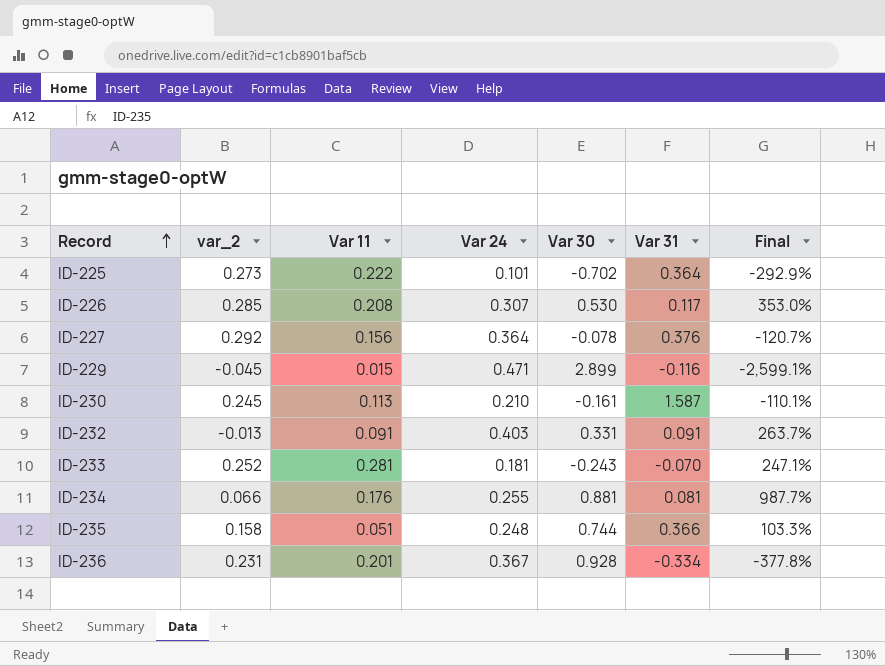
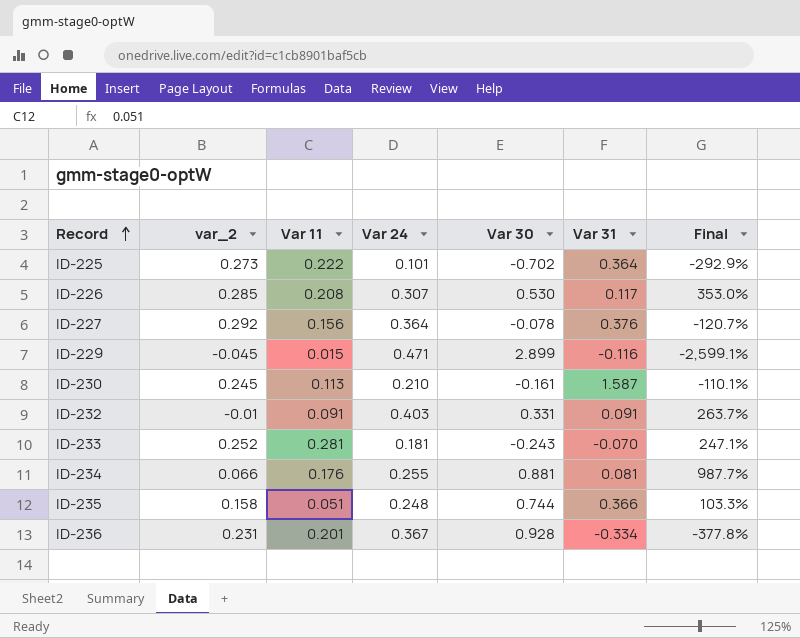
ID-232 | var_2: -0.013 -> -0.01

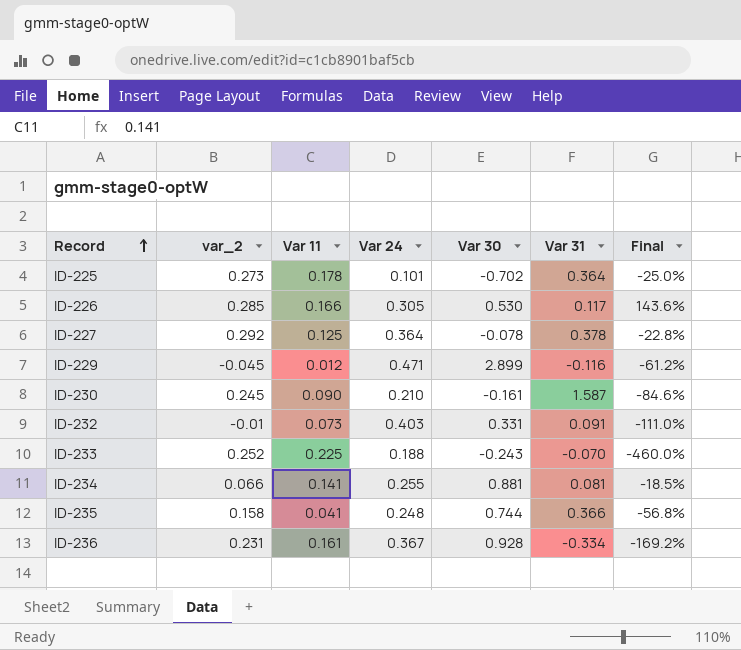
column Final | formula: ([Var 30] - [Var 31]) / [Var 31] -> ([var_2] - [Var 31]) / [Var 31]
ID-225 | Var 11: 0.222 -> 0.178
ID-226 | Var 11: 0.208 -> 0.166
ID-226 | Var 24: 0.307 -> 0.305
ID-227 | Var 11: 0.156 -> 0.125
ID-227 | Var 31: 0.376 -> 0.378
ID-229 | Var 11: 0.015 -> 0.012
ID-230 | Var 11: 0.113 -> 0.090
ID-232 | Var 11: 0.091 -> 0.073
ID-233 | Var 11: 0.281 -> 0.225
ID-233 | Var 24: 0.181 -> 0.188
ID-234 | Var 11: 0.176 -> 0.141
ID-235 | Var 11: 0.051 -> 0.041
ID-236 | Var 11: 0.201 -> 0.161

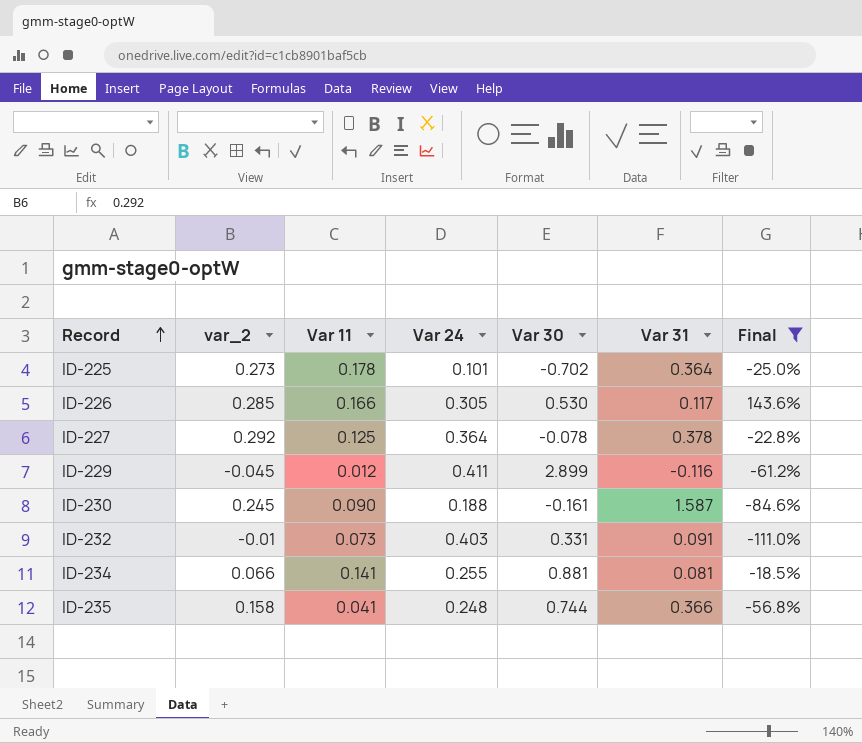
filter: none -> Final >= -111.0%
ID-229 | Var 24: 0.471 -> 0.411
ID-230 | Var 24: 0.210 -> 0.188

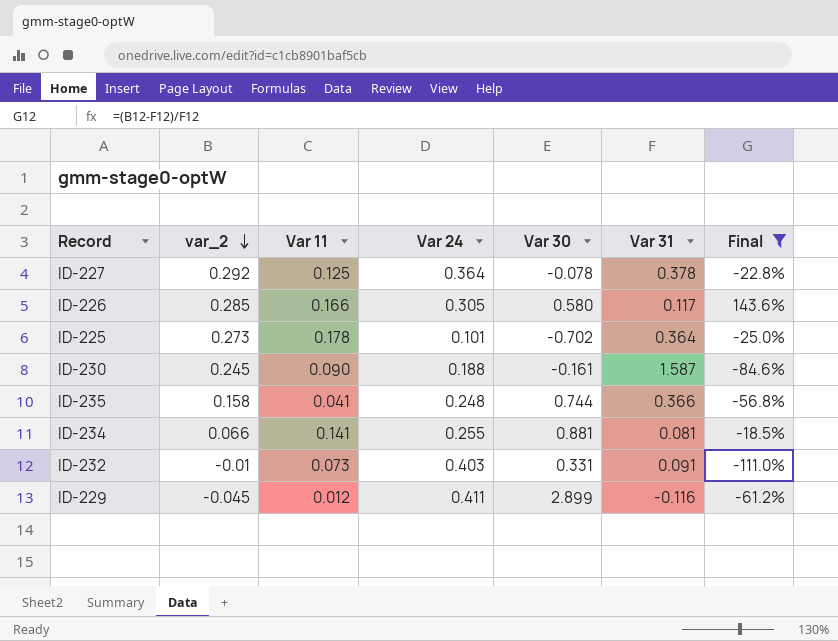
row order: Record ascending -> var_2 descending
ID-226 | Var 30: 0.530 -> 0.580

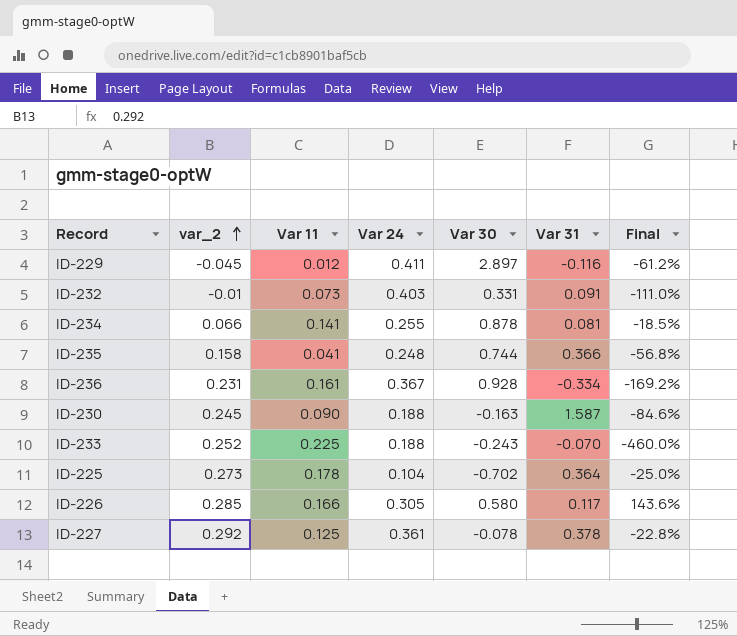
filter: Final >= -111.0% -> none
row order: var_2 descending -> var_2 ascending
ID-229 | Var 30: 2.899 -> 2.897
ID-234 | Var 30: 0.881 -> 0.878
ID-230 | Var 30: -0.161 -> -0.163
ID-225 | Var 24: 0.101 -> 0.104
ID-227 | Var 24: 0.364 -> 0.361

